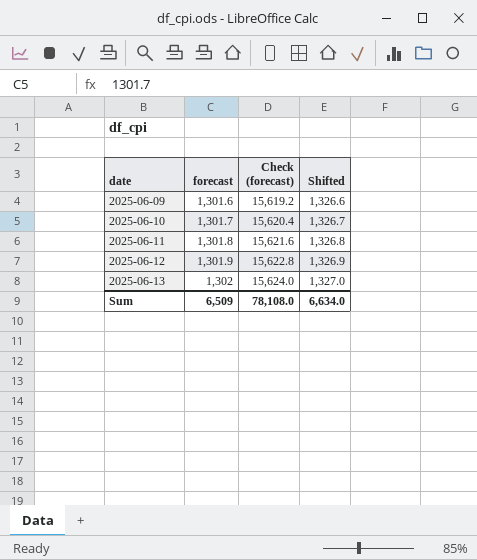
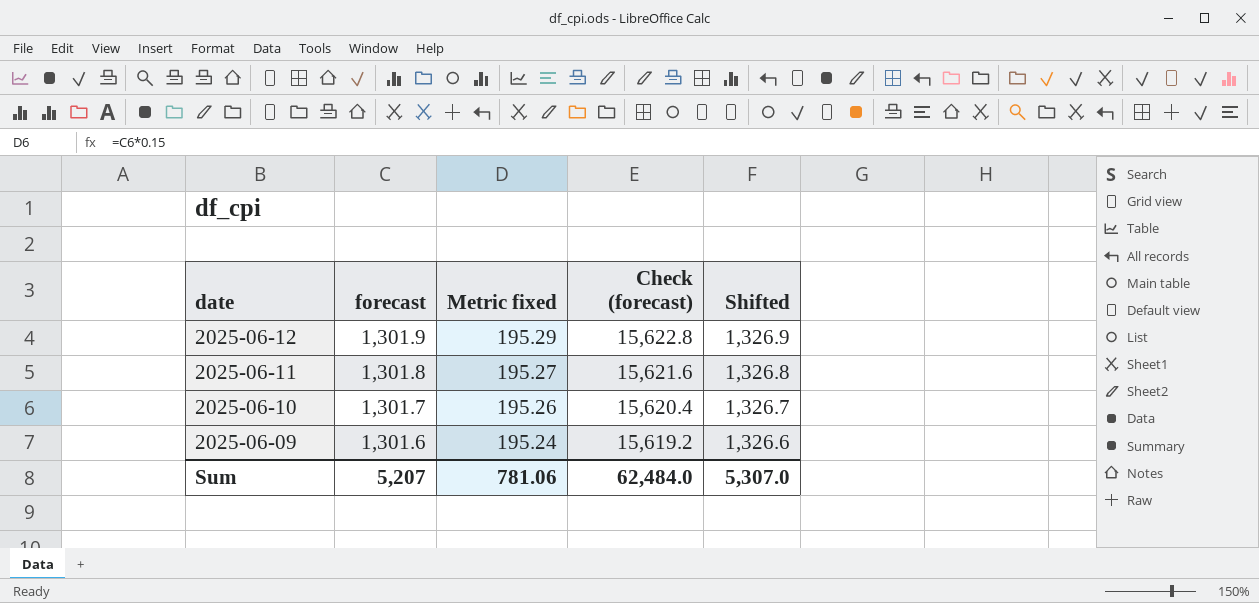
row order: date ascending -> date descending
column Metric fixed | formula: none -> [forecast] * 0.15
row 2025-06-13: 1,302 | 15,624.0 | 1,327.0 -> none
Sum | forecast: 6,509 -> 5,207
Sum | Check (forecast): 78,108.0 -> 62,484.0
Sum | Shifted: 6,634.0 -> 5,307.0

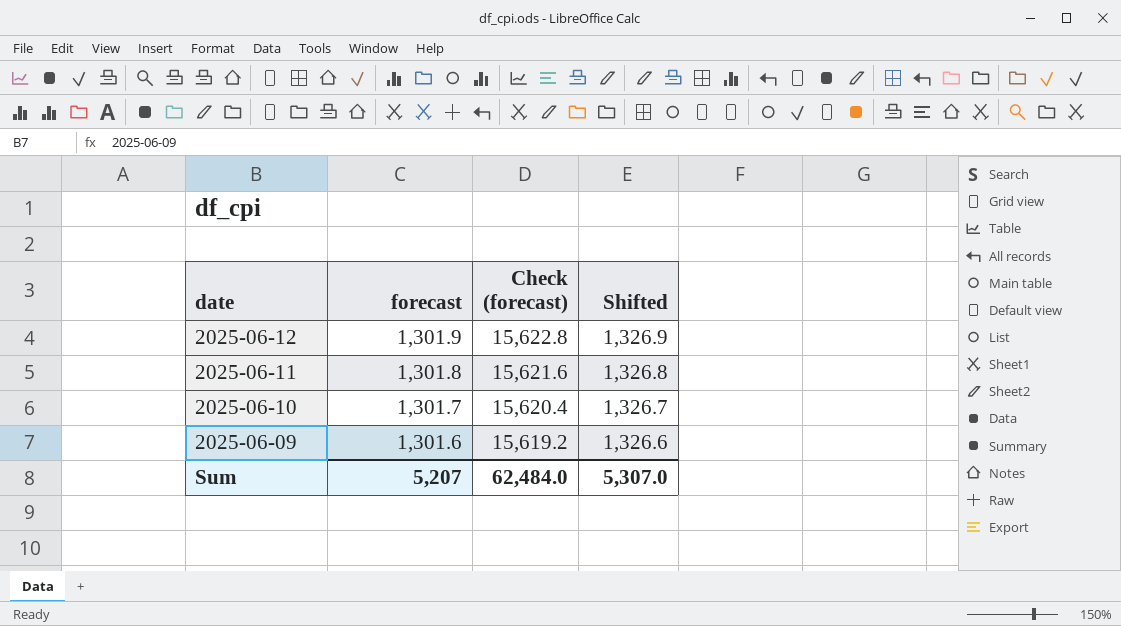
column Metric fixed | formula: [forecast] * 0.15 -> none

